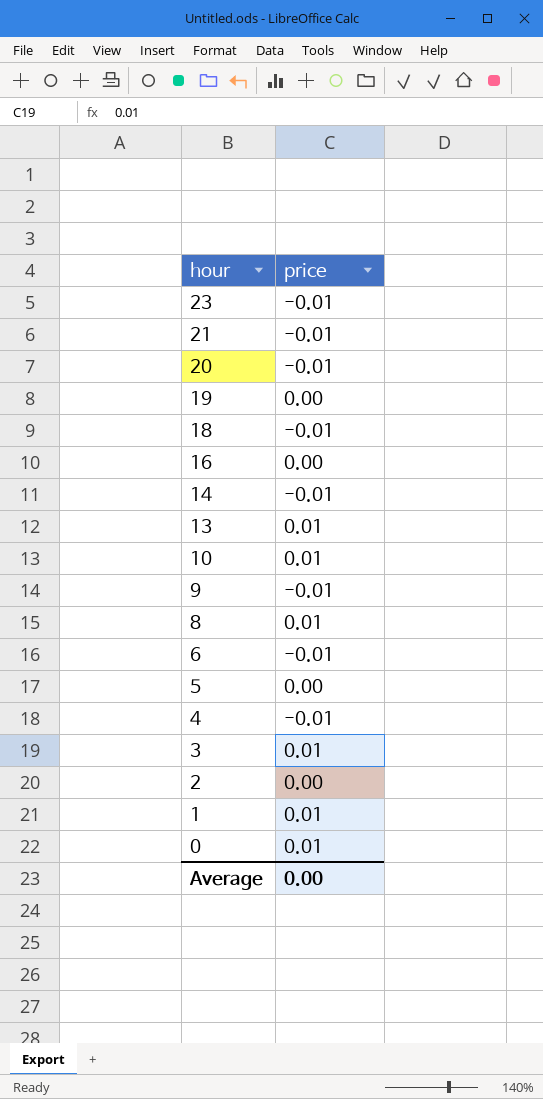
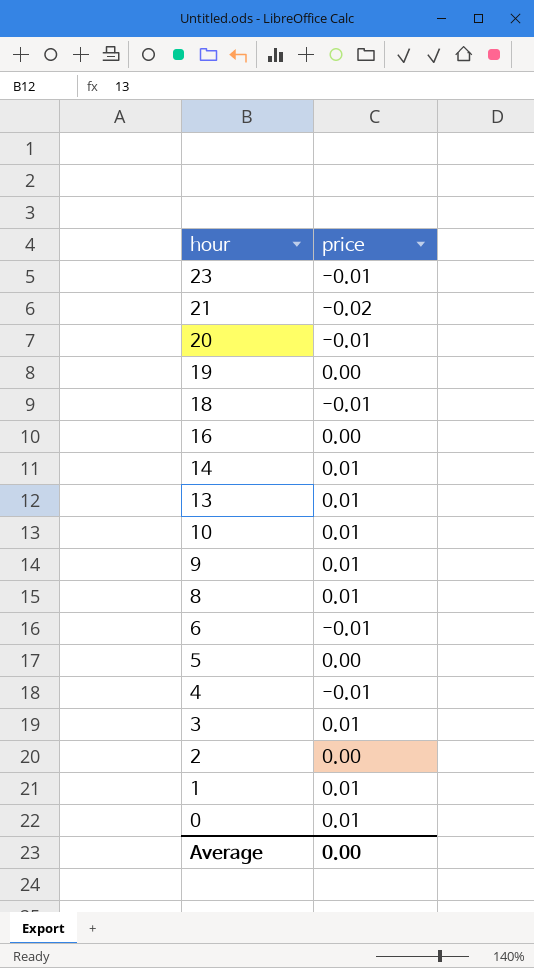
21 | price: -0.01 -> -0.02
14 | price: -0.01 -> 0.01
9 | price: -0.01 -> 0.01

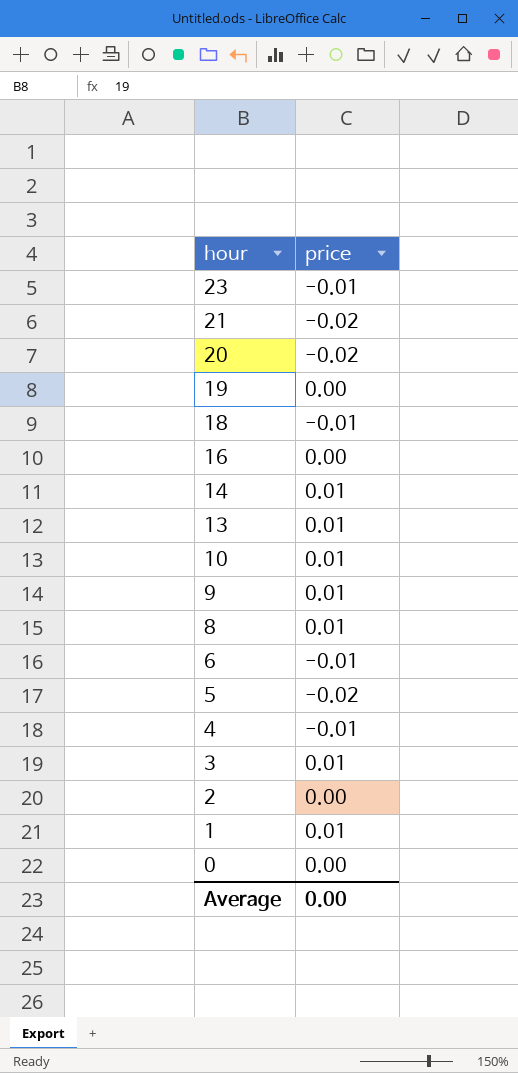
20 | price: -0.01 -> -0.02
5 | price: 0.00 -> -0.02
0 | price: 0.01 -> 0.00

